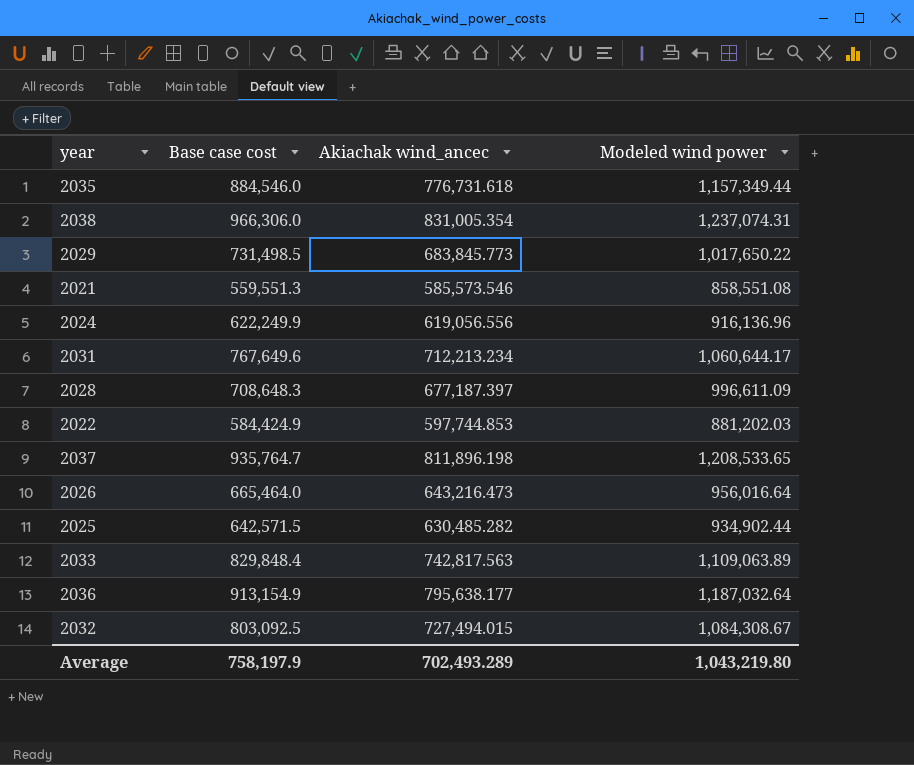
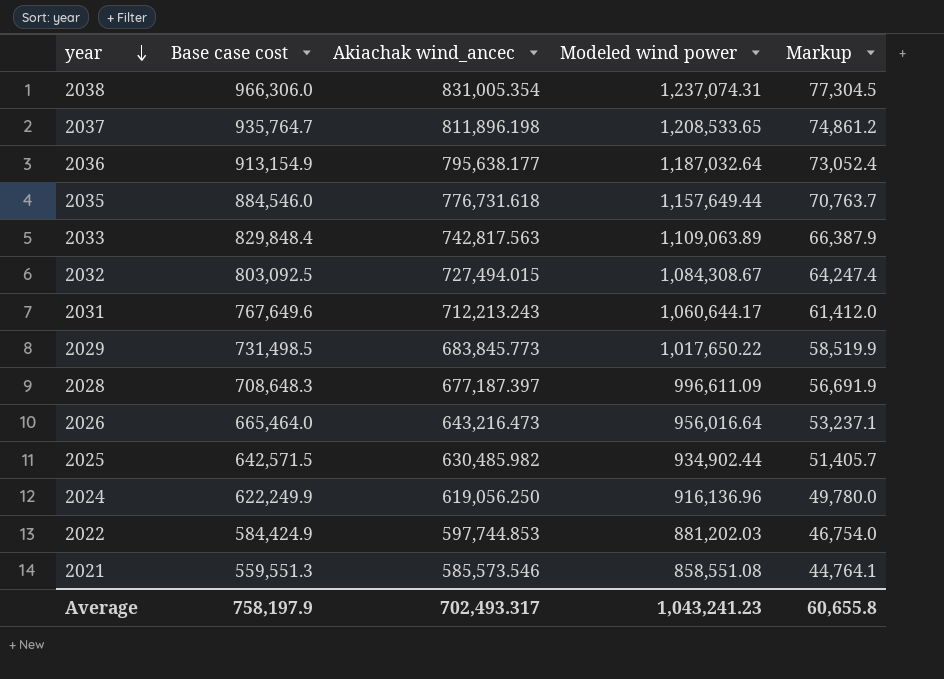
row order: none -> year descending
column Markup | formula: none -> [Base case cost] * 0.08
2035 | Modeled wind power: 1,157,349.44 -> 1,157,649.44
2031 | Akiachak wind_ancec: 712,213.234 -> 712,213.243
2025 | Akiachak wind_ancec: 630,485.282 -> 630,485.982
2024 | Akiachak wind_ancec: 619,056.556 -> 619,056.250
Average | Akiachak wind_ancec: 702,493.289 -> 702,493.317
Average | Modeled wind power: 1,043,219.80 -> 1,043,241.23

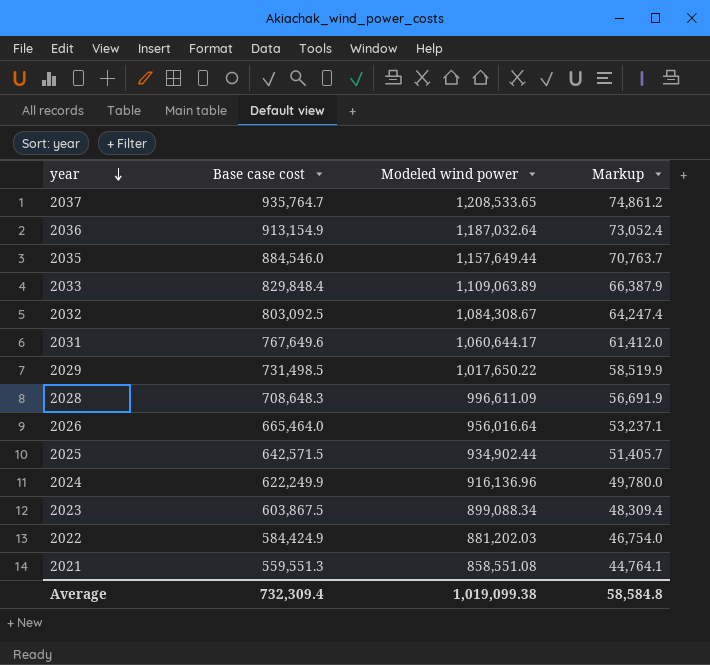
column Akiachak wind_ancec | position: 3 -> none
row 2038: 966,306.0 | 831,005.354 | 1,237,074.31 | 77,304.5 -> none
row 2023: none -> 603,867.5 | 899,088.34 | 48,309.4
Average | Base case cost: 758,197.9 -> 732,309.4
Average | Modeled wind power: 1,043,241.23 -> 1,019,099.38
Average | Markup: 60,655.8 -> 58,584.8

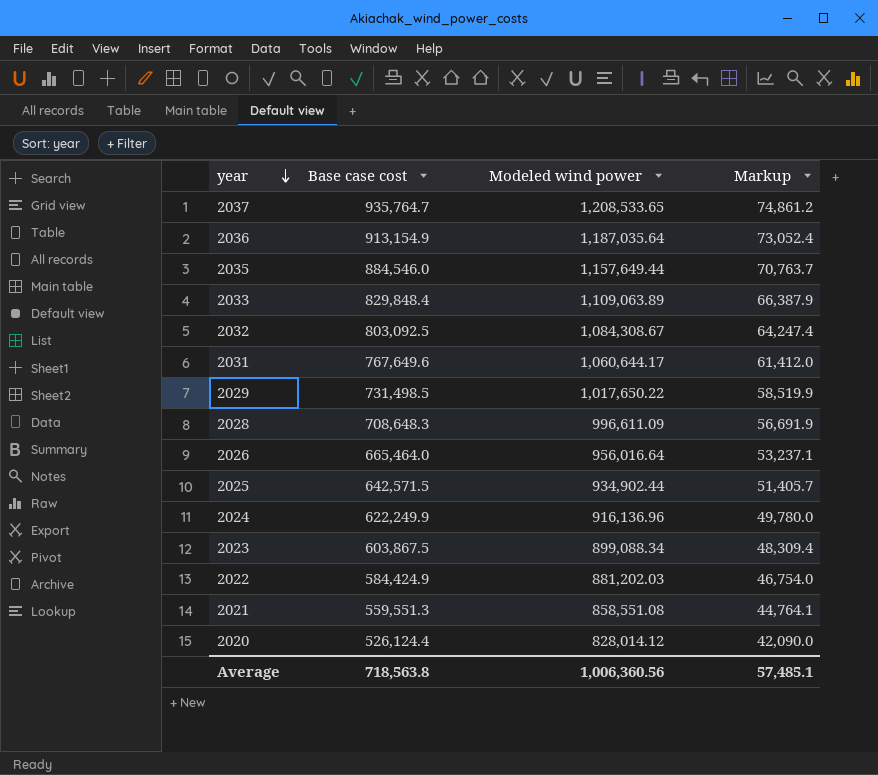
2036 | Modeled wind power: 1,187,032.64 -> 1,187,035.64
row 2020: none -> 526,124.4 | 828,014.12 | 42,090.0
Average | Base case cost: 732,309.4 -> 718,563.8
Average | Modeled wind power: 1,019,099.38 -> 1,006,360.56
Average | Markup: 58,584.8 -> 57,485.1

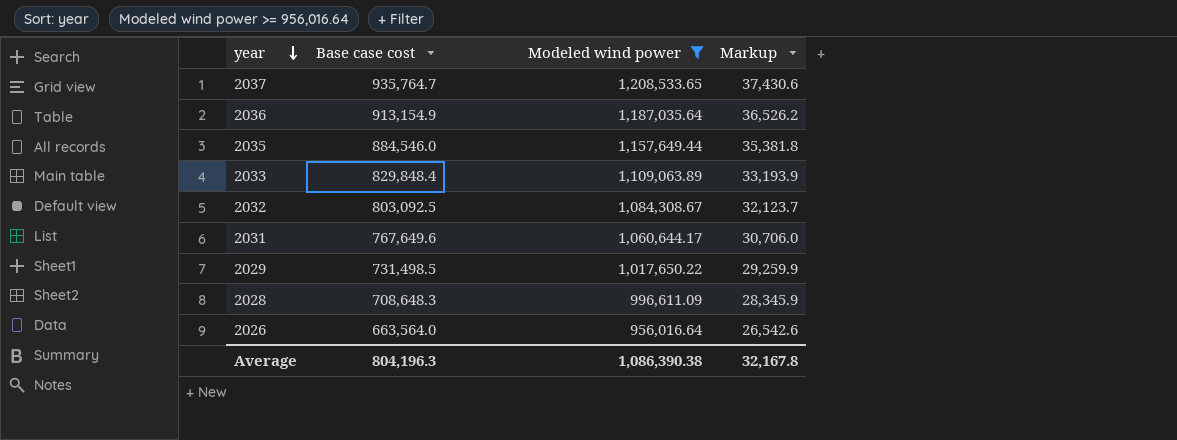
filter: none -> Modeled wind power >= 956,016.64
column Markup | formula: [Base case cost] * 0.08 -> [Base case cost] * 0.04
2026 | Base case cost: 665,464.0 -> 663,564.0
Average | Base case cost: 718,563.8 -> 804,196.3
Average | Modeled wind power: 1,006,360.56 -> 1,086,390.38
Average | Markup: 57,485.1 -> 32,167.8

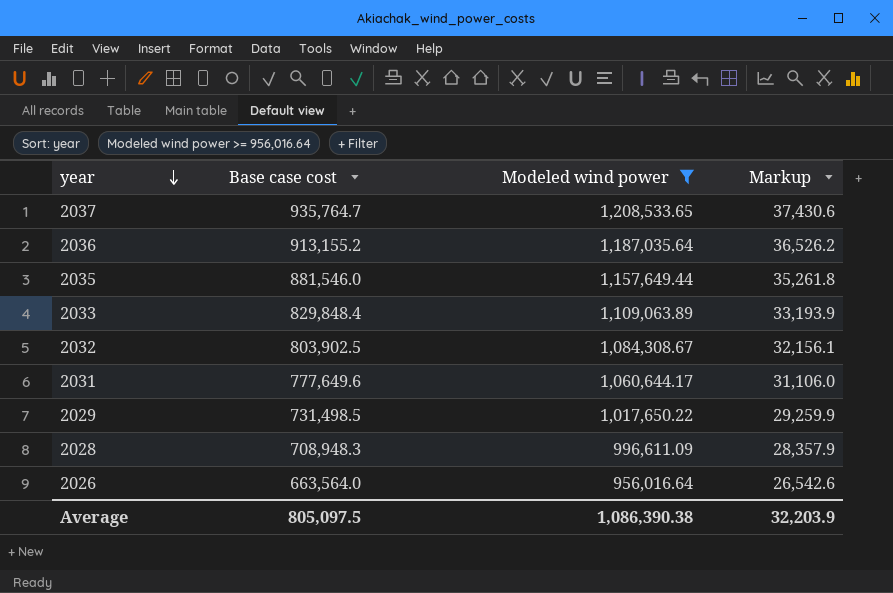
2036 | Base case cost: 913,154.9 -> 913,155.2
2035 | Base case cost: 884,546.0 -> 881,546.0
2035 | Markup: 35,381.8 -> 35,261.8
2032 | Base case cost: 803,092.5 -> 803,902.5
2032 | Markup: 32,123.7 -> 32,156.1
2031 | Base case cost: 767,649.6 -> 777,649.6
2031 | Markup: 30,706.0 -> 31,106.0
2028 | Base case cost: 708,648.3 -> 708,948.3
2028 | Markup: 28,345.9 -> 28,357.9
Average | Base case cost: 804,196.3 -> 805,097.5
Average | Markup: 32,167.8 -> 32,203.9

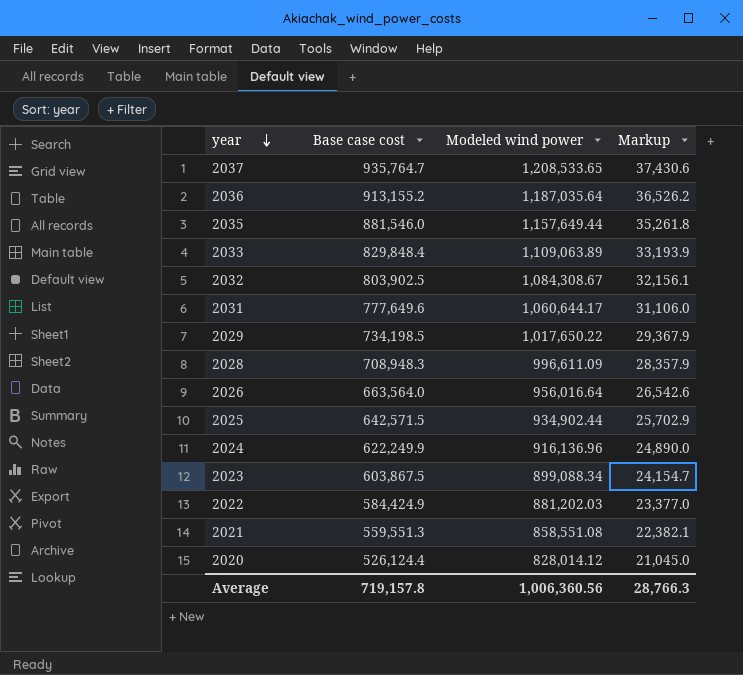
filter: Modeled wind power >= 956,016.64 -> none
2029 | Base case cost: 731,498.5 -> 734,198.5
2029 | Markup: 29,259.9 -> 29,367.9
Average | Base case cost: 805,097.5 -> 719,157.8
Average | Modeled wind power: 1,086,390.38 -> 1,006,360.56
Average | Markup: 32,203.9 -> 28,766.3

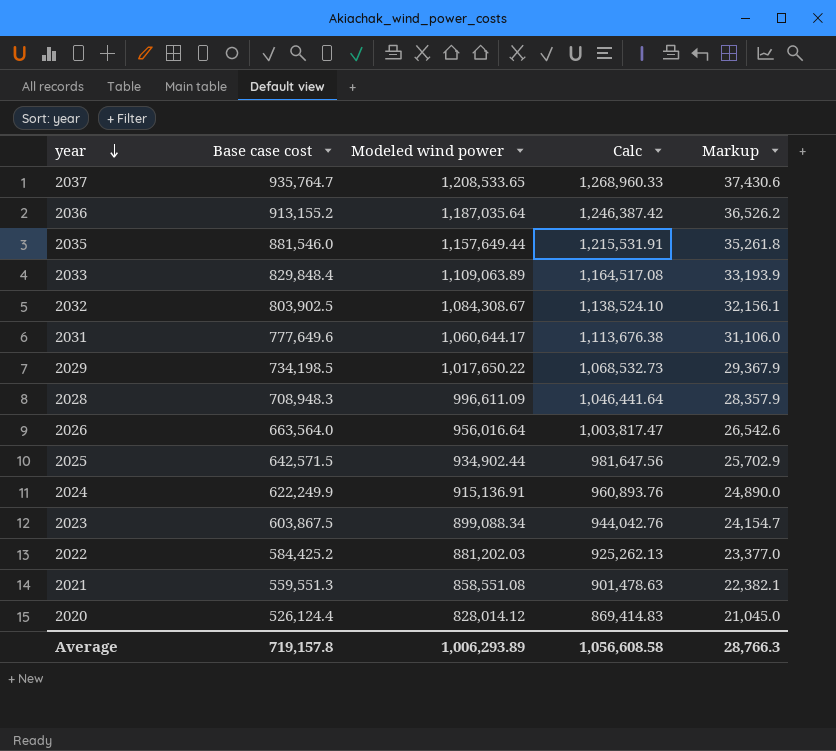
column Calc | formula: none -> [Modeled wind power] * 1.05
2024 | Modeled wind power: 916,136.96 -> 915,136.91
2022 | Base case cost: 584,424.9 -> 584,425.2
Average | Modeled wind power: 1,006,360.56 -> 1,006,293.89

